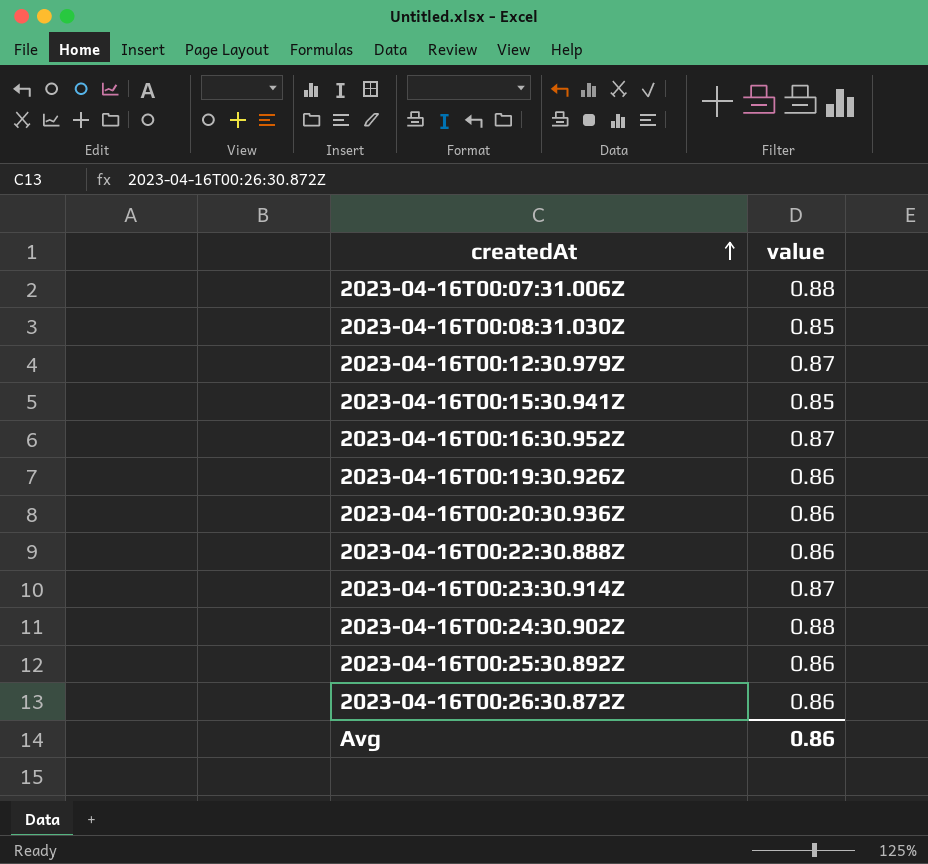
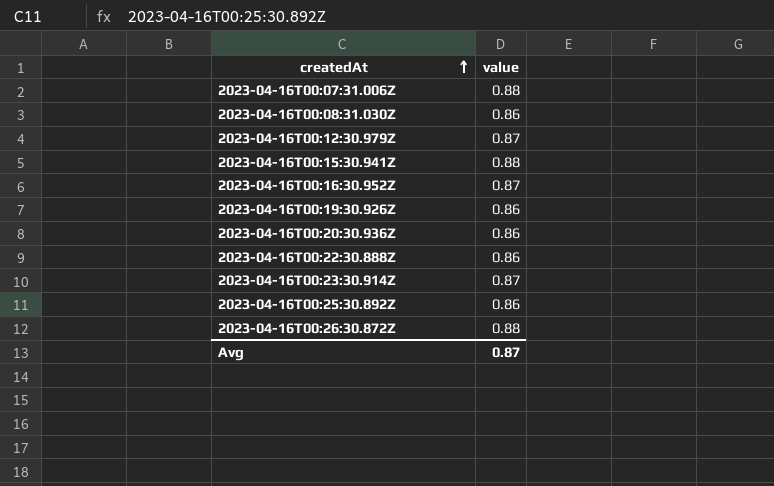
row 2023-04-16T00:24:30.902Z: 0.88 -> none
2023-04-16T00:08:31.030Z | value: 0.85 -> 0.86
2023-04-16T00:15:30.941Z | value: 0.85 -> 0.88
2023-04-16T00:26:30.872Z | value: 0.86 -> 0.88
Avg | value: 0.86 -> 0.87

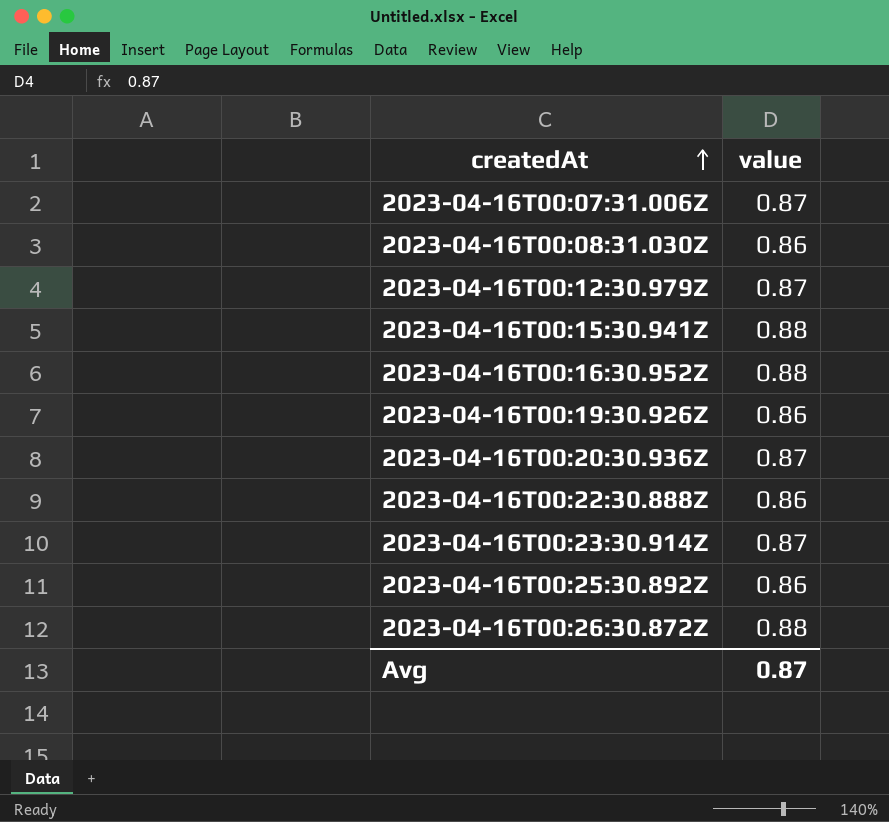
2023-04-16T00:07:31.006Z | value: 0.88 -> 0.87
2023-04-16T00:16:30.952Z | value: 0.87 -> 0.88
2023-04-16T00:20:30.936Z | value: 0.86 -> 0.87

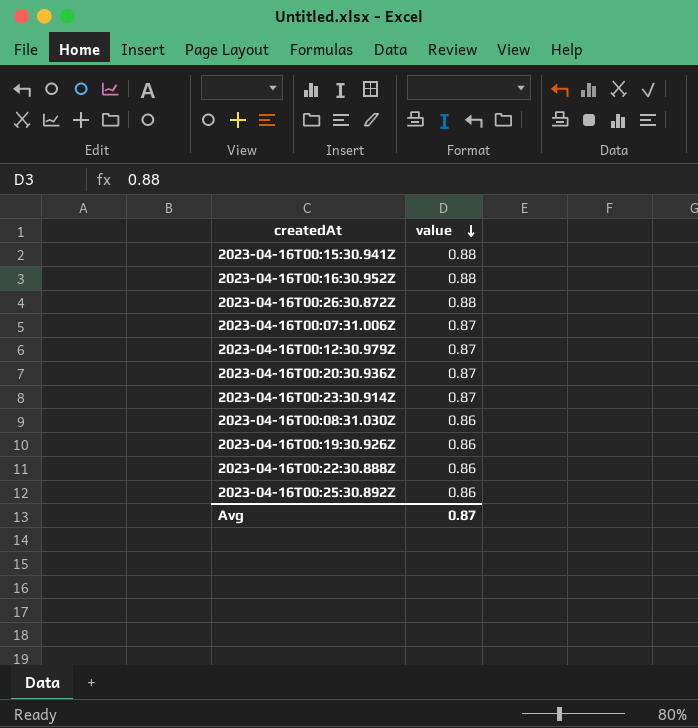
row order: createdAt ascending -> value descending

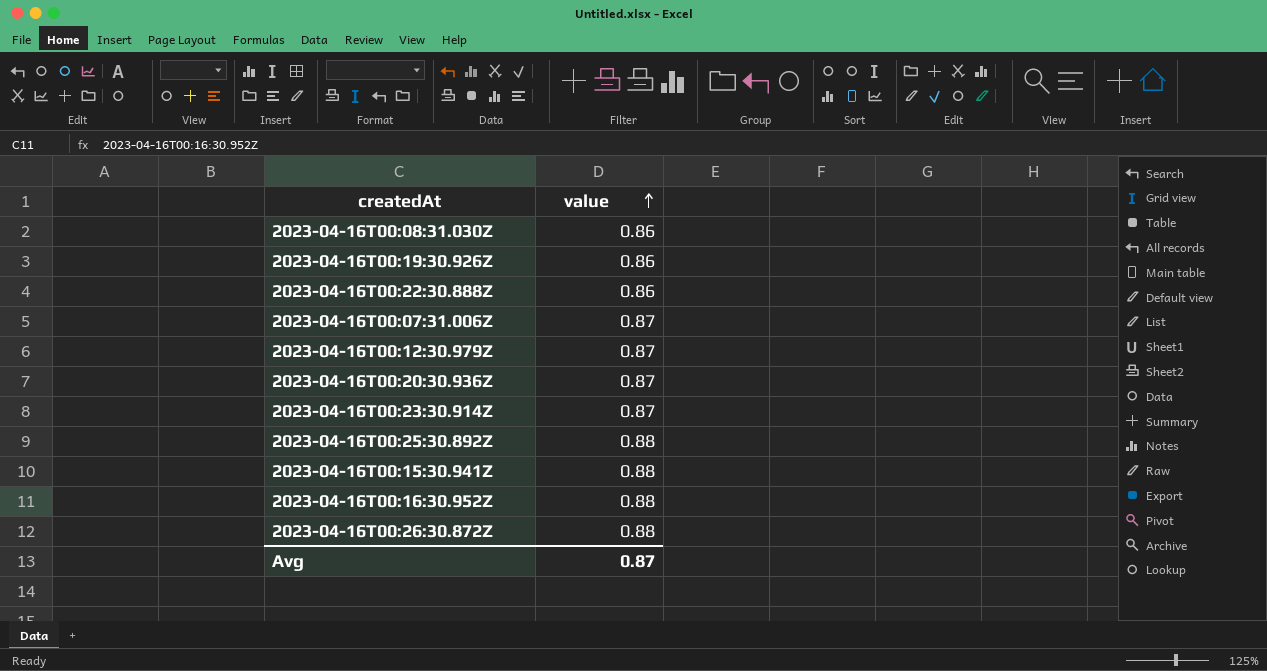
row order: value descending -> value ascending
2023-04-16T00:25:30.892Z | value: 0.86 -> 0.88

